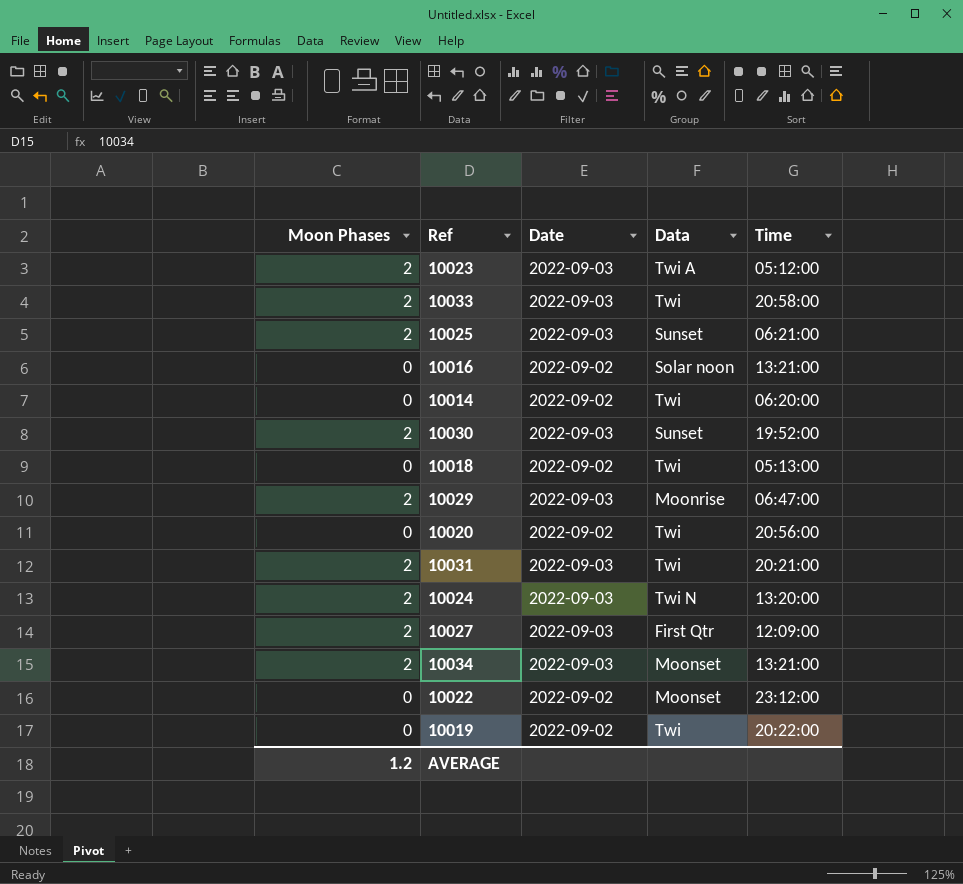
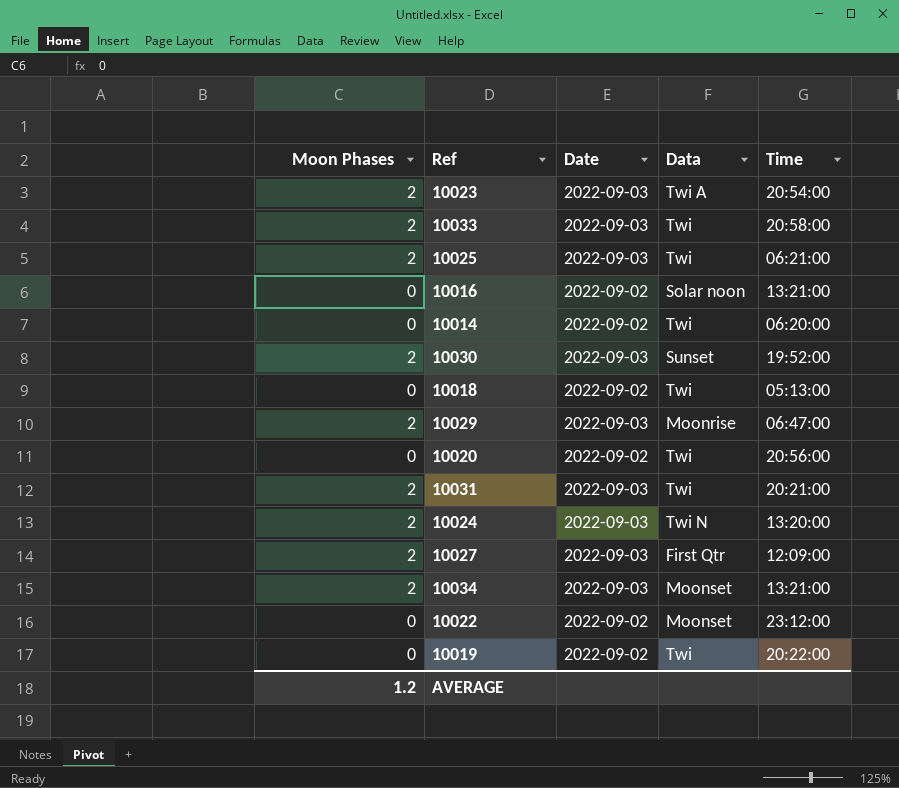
10023 | Time: 05:12:00 -> 20:54:00
10025 | Data: Sunset -> Twi

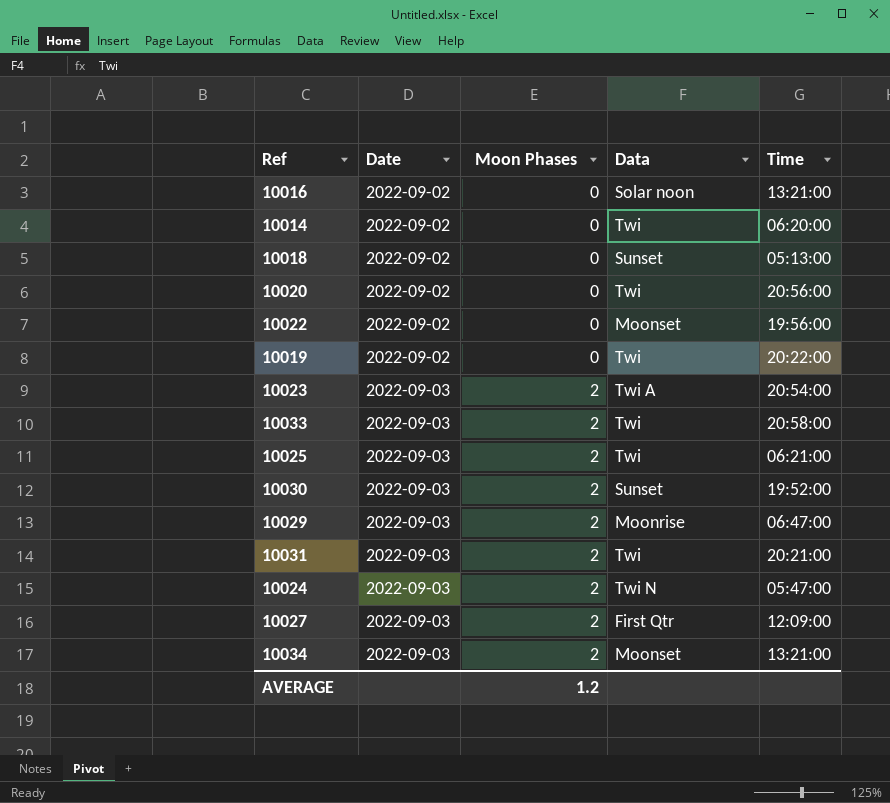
row order: none -> Date ascending
column Moon Phases | position: 1 -> 3
10018 | Data: Twi -> Sunset
10022 | Time: 23:12:00 -> 19:56:00
10024 | Time: 13:20:00 -> 05:47:00

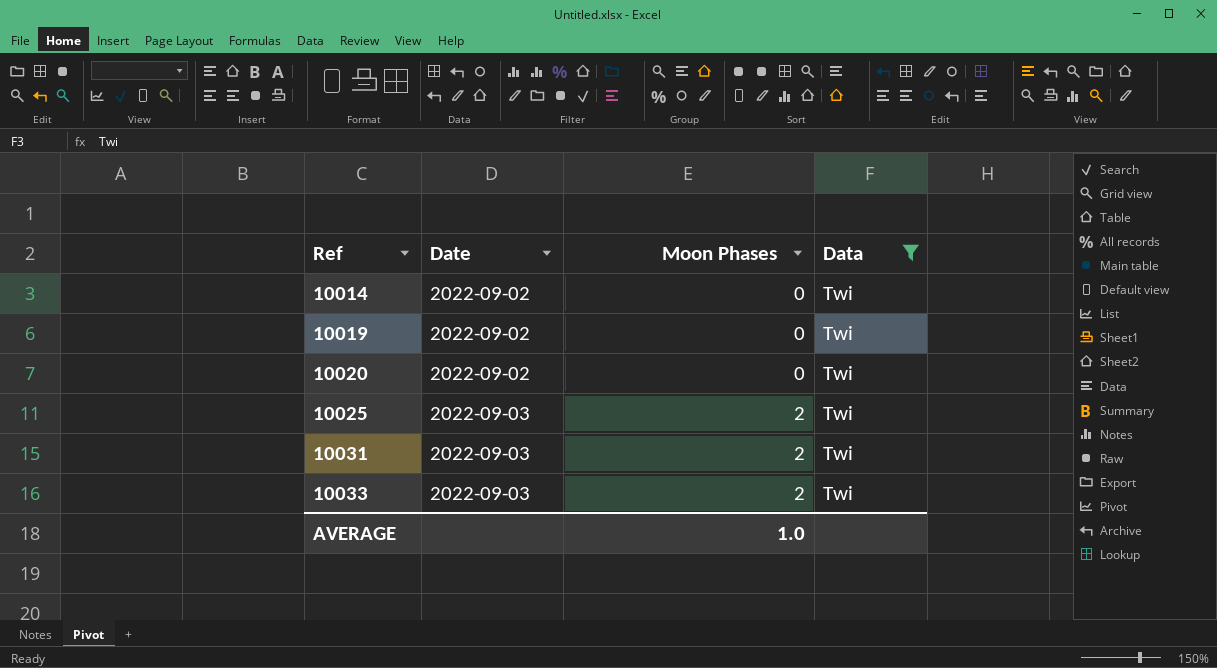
filter: none -> Data = Twi
row order: Date ascending -> Ref ascending
column Time | position: 5 -> none
AVERAGE | Moon Phases: 1.2 -> 1.0

